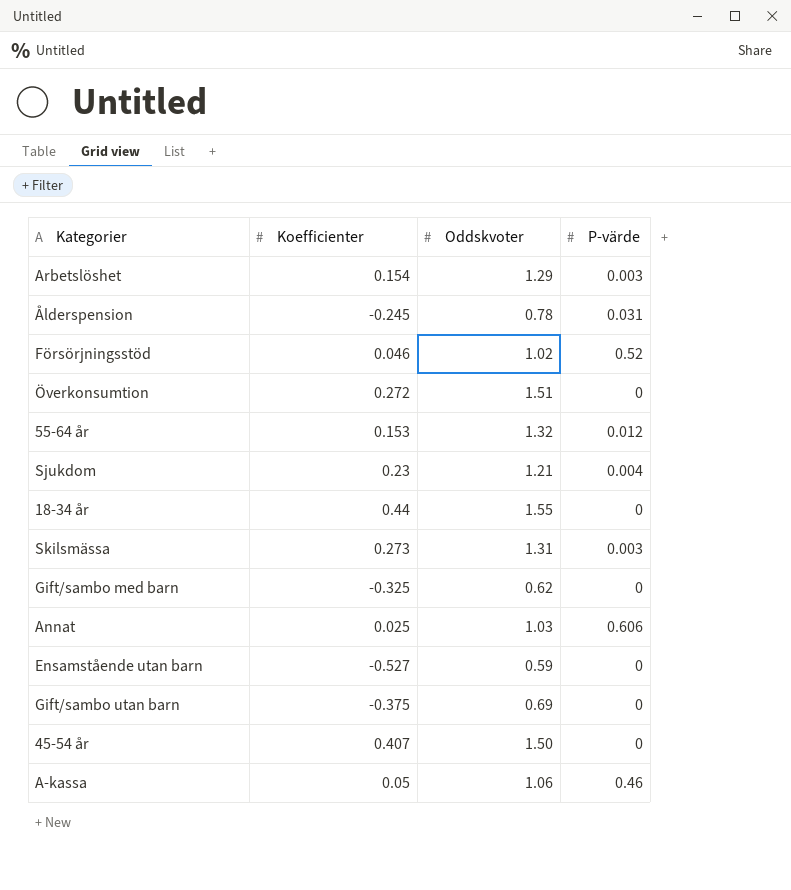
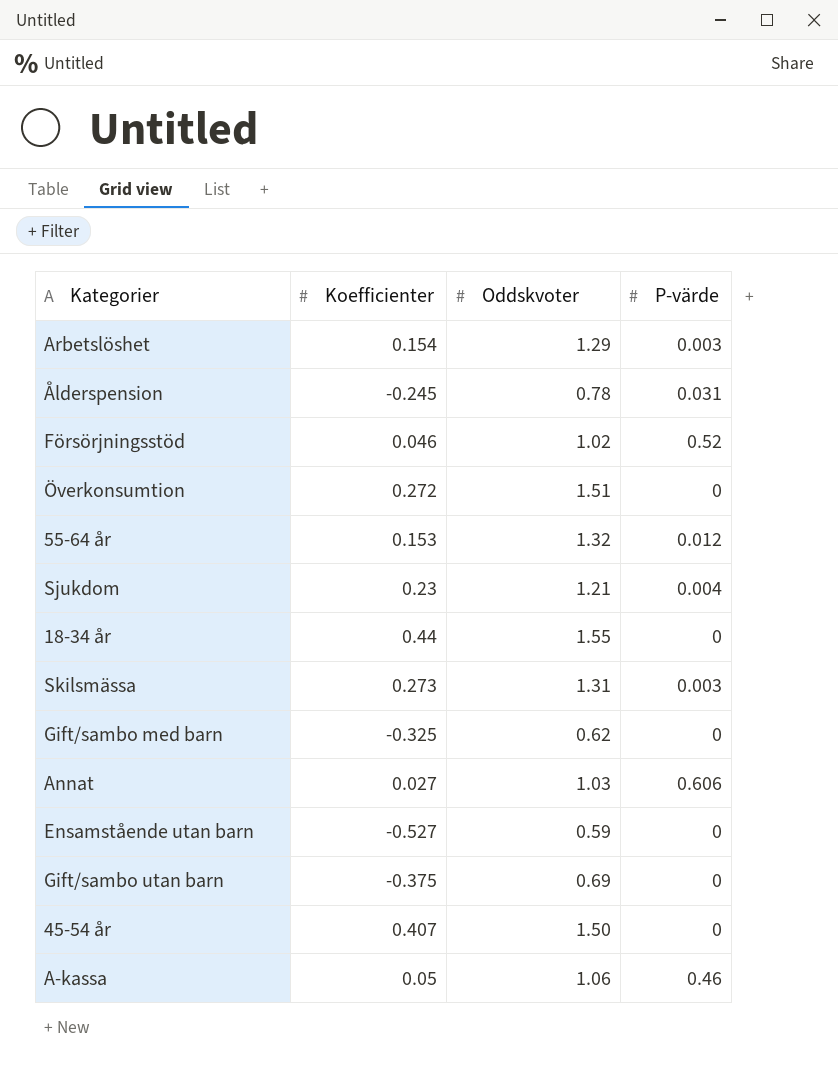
Annat | Koefficienter: 0.025 -> 0.027

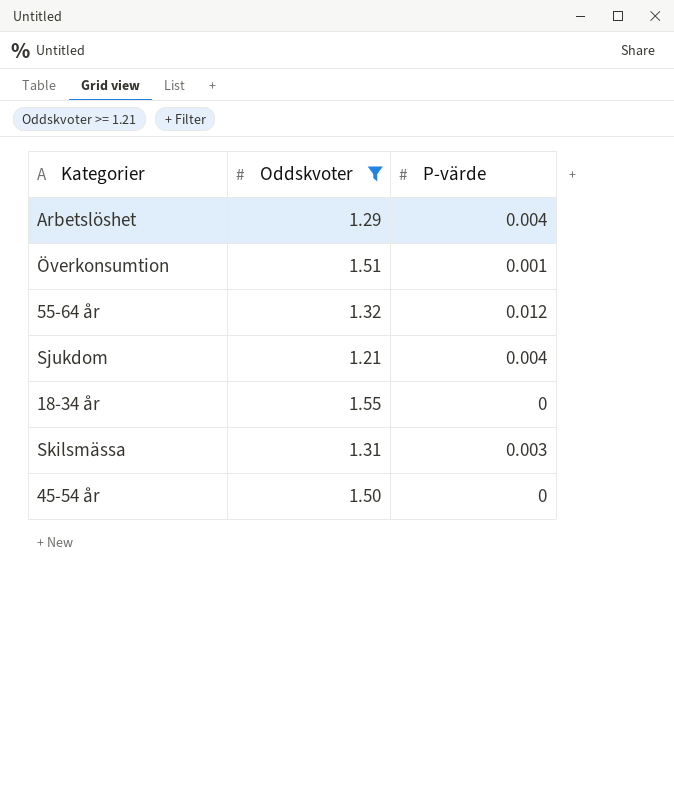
filter: none -> Oddskvoter >= 1.21
column Koefficienter | position: 2 -> none
Arbetslöshet | P-värde: 0.003 -> 0.004
Överkonsumtion | P-värde: 0 -> 0.001

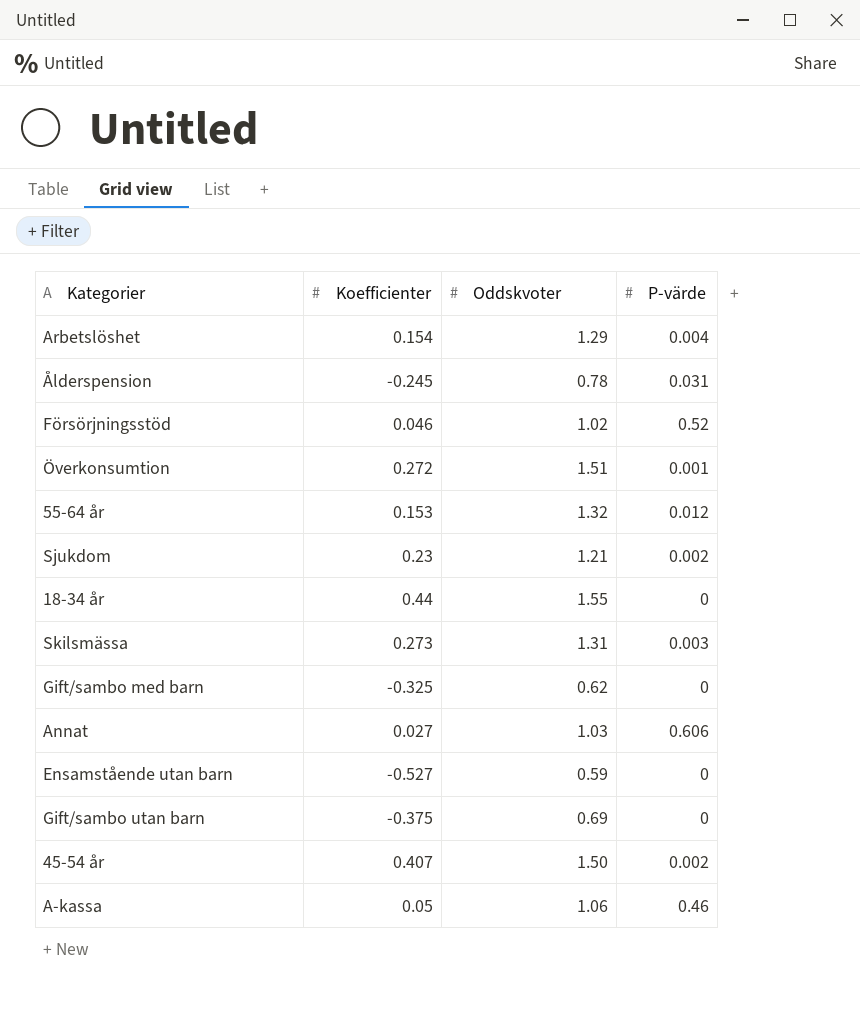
filter: Oddskvoter >= 1.21 -> none
column Koefficienter | position: none -> 2
Sjukdom | P-värde: 0.004 -> 0.002
45-54 år | P-värde: 0 -> 0.002

